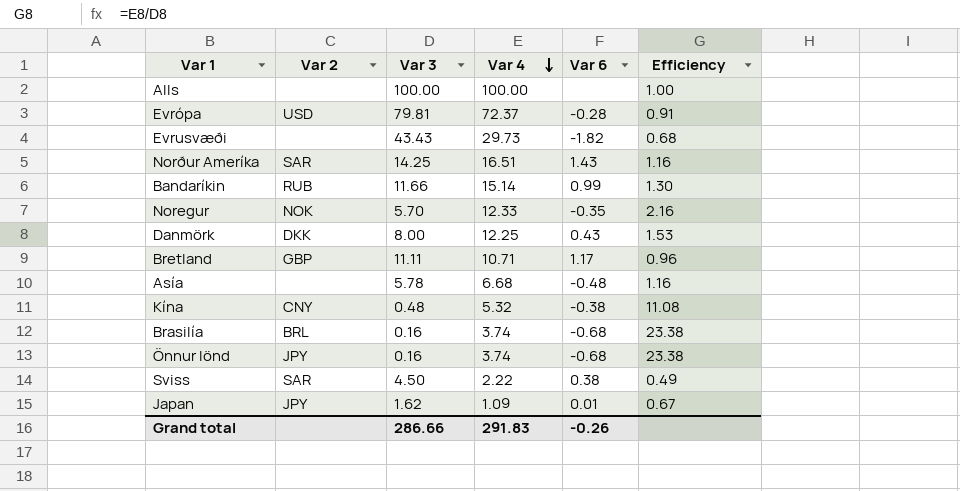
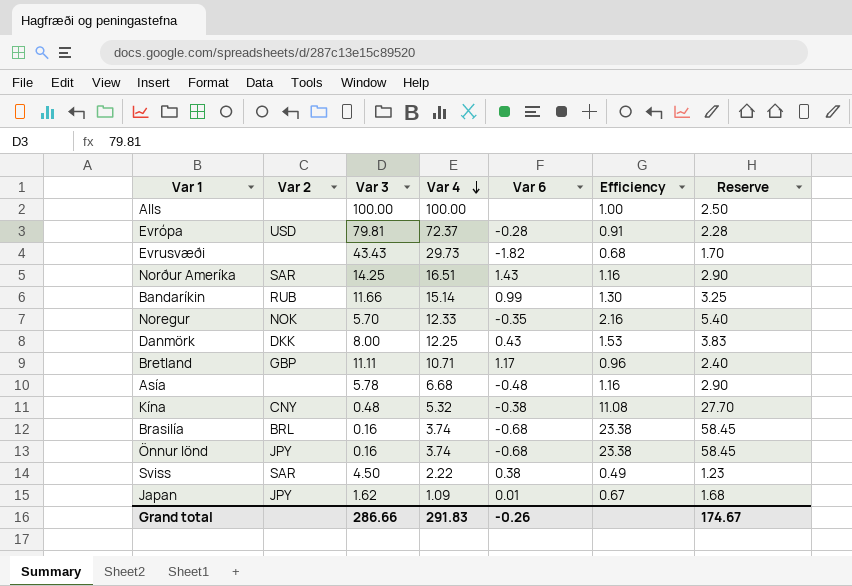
column Reserve | formula: none -> [Efficiency] * 2.5

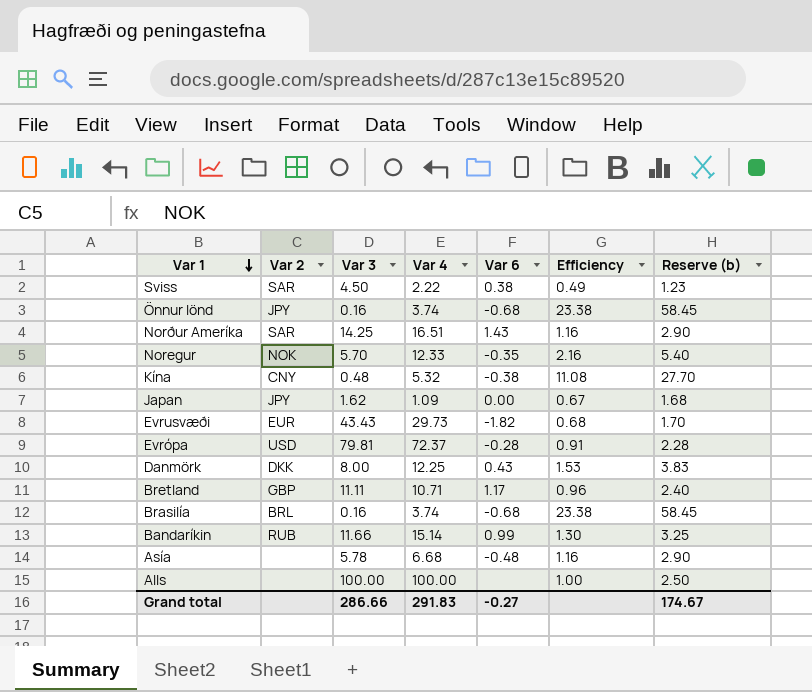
row order: Var 4 descending -> Var 1 descending
column name: Reserve -> Reserve (b)
Japan | Var 6: 0.01 -> 0.00
Evrusvæði | Var 2: none -> EUR
Grand total | Var 6: -0.26 -> -0.27

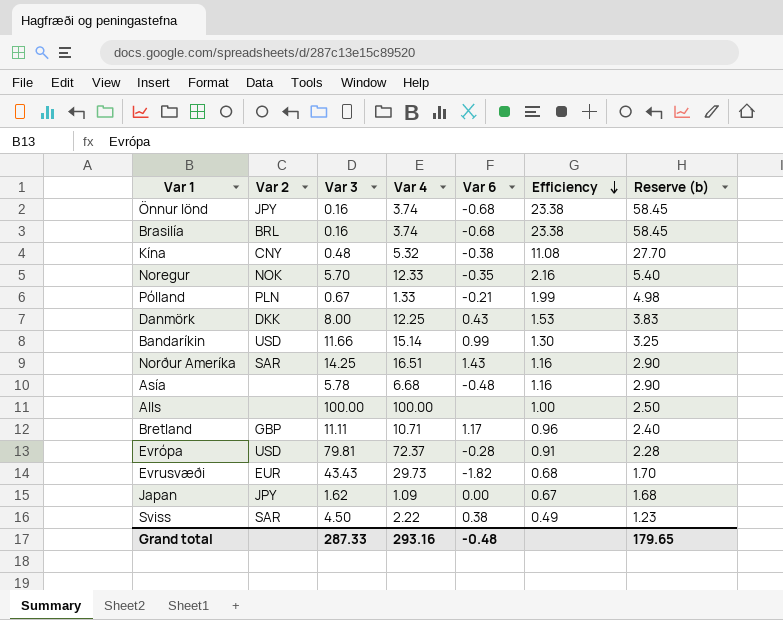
row order: Var 1 descending -> Efficiency descending
row Pólland: none -> PLN | 0.67 | 1.33 | -0.21 | 1.99 | 4.98
Bandaríkin | Var 2: RUB -> USD
Grand total | Var 3: 286.66 -> 287.33
Grand total | Var 4: 291.83 -> 293.16
Grand total | Var 6: -0.27 -> -0.48
Grand total | Reserve (b): 174.67 -> 179.65

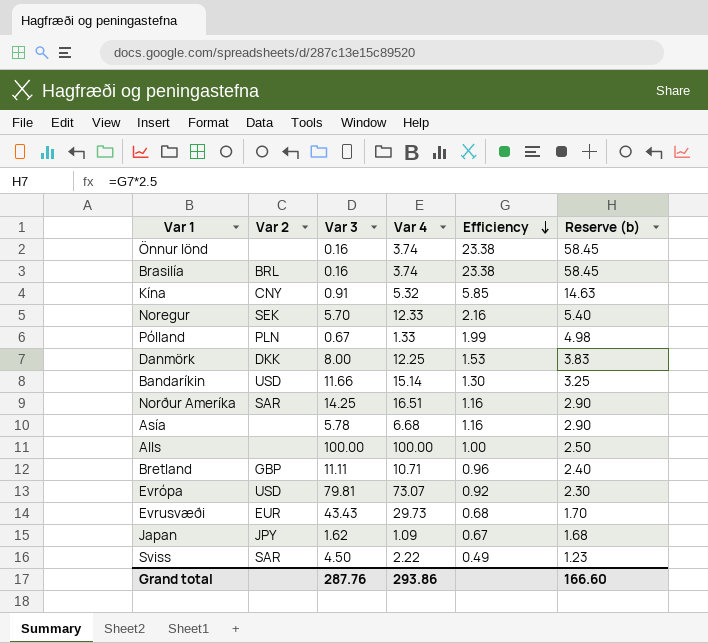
column Var 6 | position: 5 -> none
Önnur lönd | Var 2: JPY -> none
Kína | Var 3: 0.48 -> 0.91
Kína | Efficiency: 11.08 -> 5.85
Kína | Reserve (b): 27.70 -> 14.63
Noregur | Var 2: NOK -> SEK
Evrópa | Var 4: 72.37 -> 73.07
Evrópa | Efficiency: 0.91 -> 0.92
Evrópa | Reserve (b): 2.28 -> 2.30
Grand total | Var 3: 287.33 -> 287.76
Grand total | Var 4: 293.16 -> 293.86
Grand total | Reserve (b): 179.65 -> 166.60

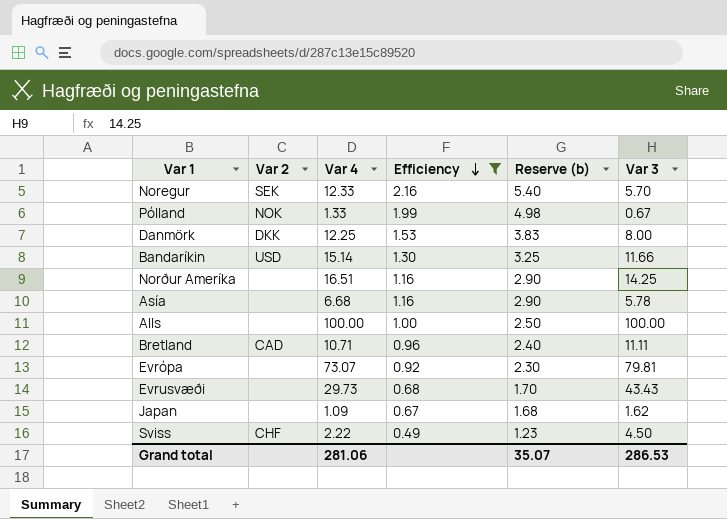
filter: none -> Efficiency <= 2.16
column Var 3 | position: 3 -> 6
Pólland | Var 2: PLN -> NOK
Norður Ameríka | Var 2: SAR -> none
Bretland | Var 2: GBP -> CAD
Evrópa | Var 2: USD -> none
Evrusvæði | Var 2: EUR -> none
Japan | Var 2: JPY -> none
Sviss | Var 2: SAR -> CHF
Grand total | Var 4: 293.86 -> 281.06
Grand total | Reserve (b): 166.60 -> 35.07
Grand total | Var 3: 287.76 -> 286.53

